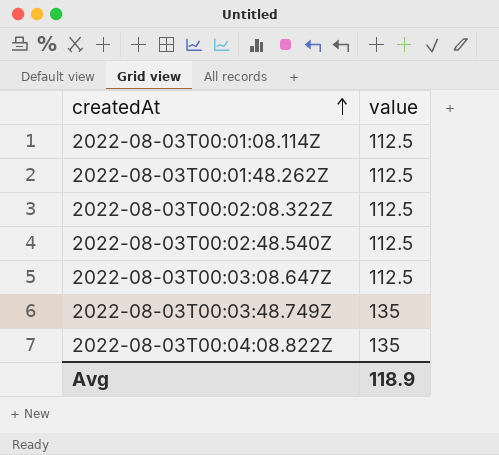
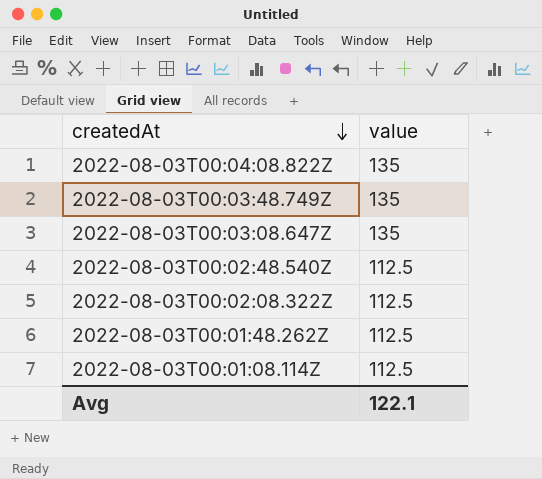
row order: createdAt ascending -> createdAt descending
2022-08-03T00:03:08.647Z | value: 112.5 -> 135
Avg | value: 118.9 -> 122.1

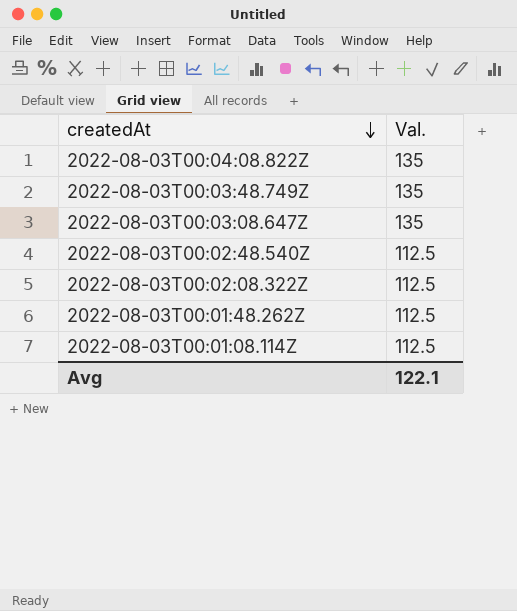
column name: value -> Val.

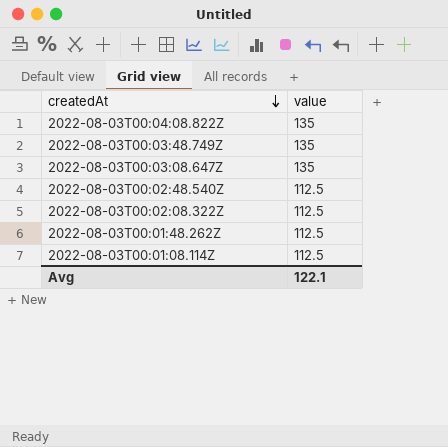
column name: Val. -> value

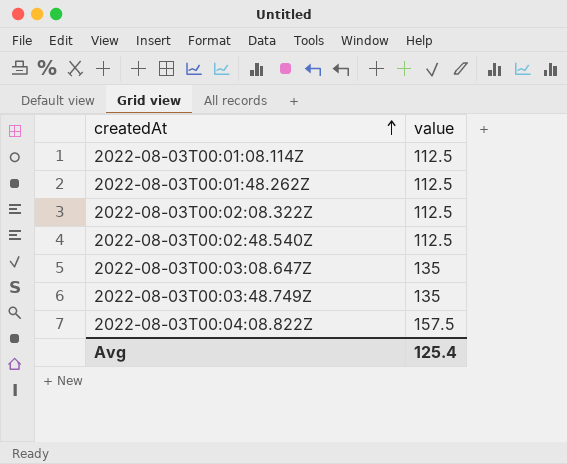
row order: createdAt descending -> createdAt ascending
2022-08-03T00:04:08.822Z | value: 135 -> 157.5
Avg | value: 122.1 -> 125.4

